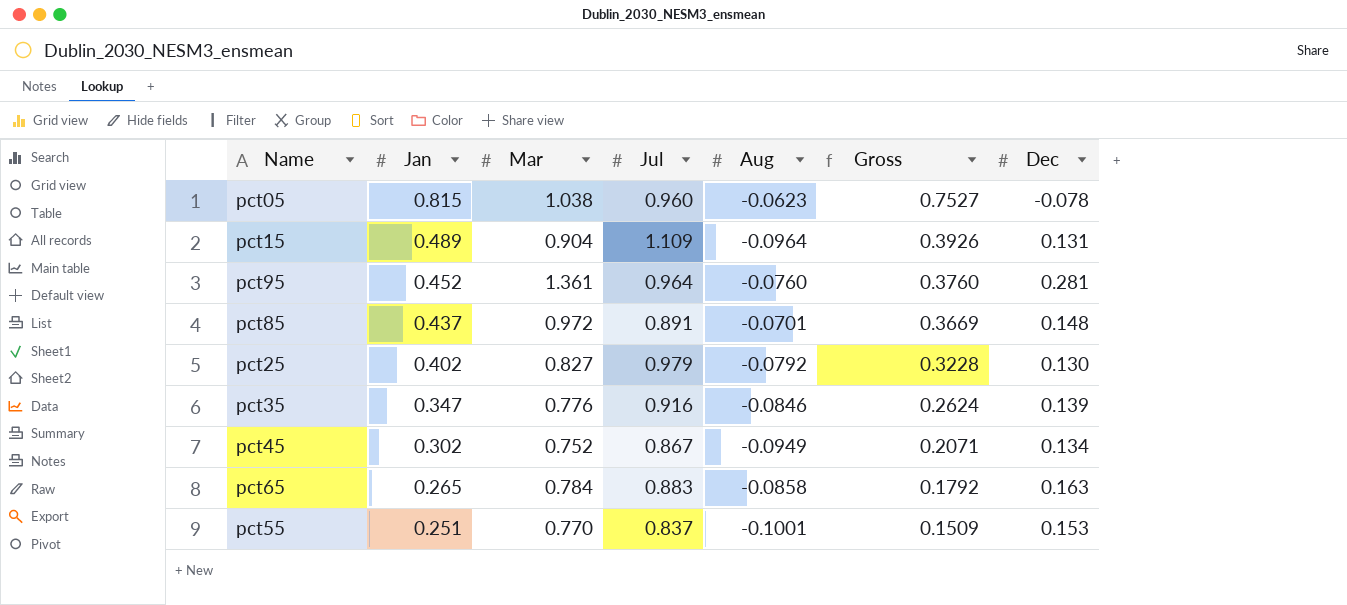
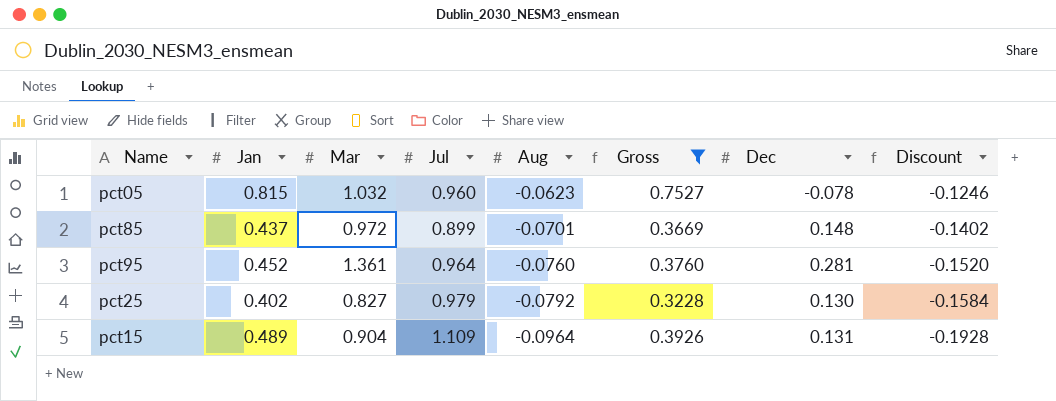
filter: none -> Gross >= 0.3228
row order: Jan descending -> Aug descending
column Discount | formula: none -> [Aug] * 2
pct05 | Mar: 1.038 -> 1.032
pct85 | Jul: 0.891 -> 0.899

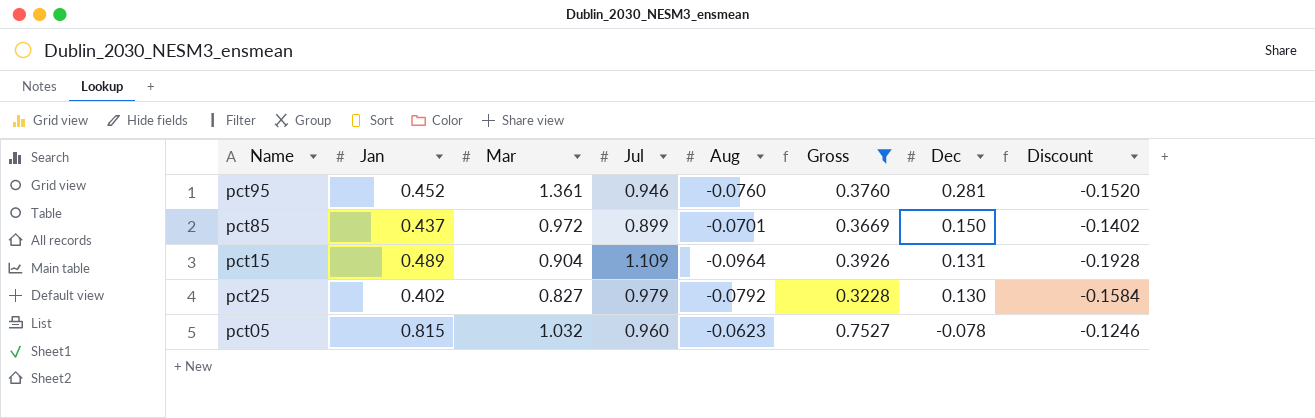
row order: Aug descending -> Dec descending
pct95 | Jul: 0.964 -> 0.946
pct85 | Dec: 0.148 -> 0.150

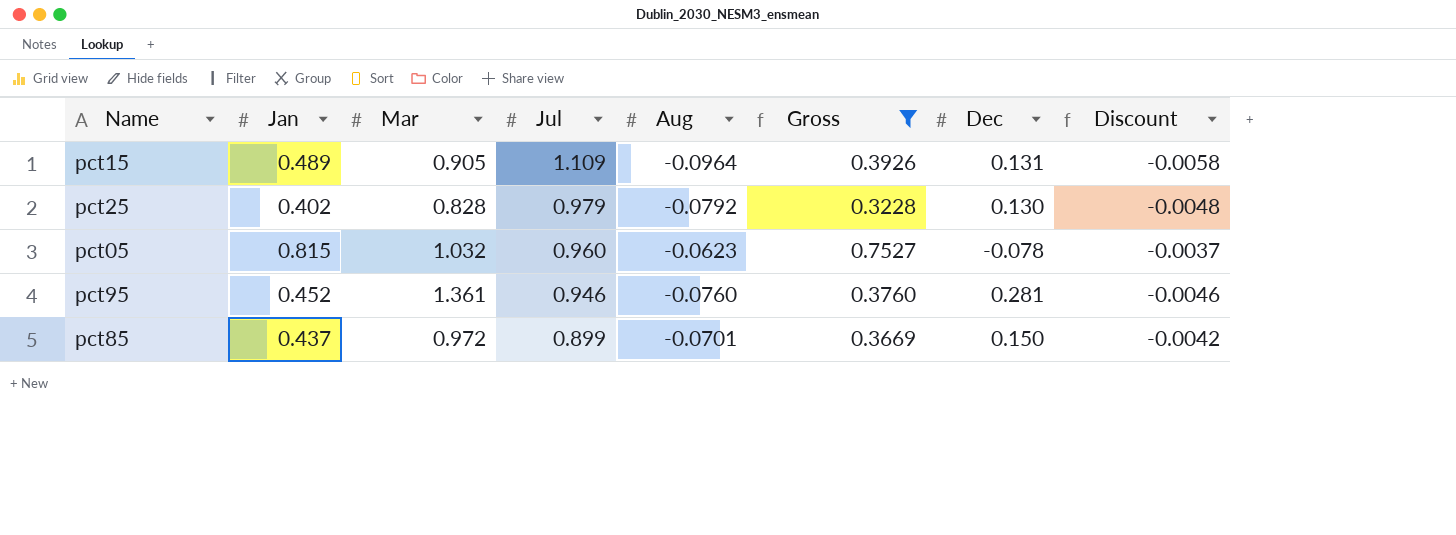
row order: Dec descending -> Jul descending
column Discount | formula: [Aug] * 2 -> [Aug] * 0.06
pct15 | Mar: 0.904 -> 0.905
pct25 | Mar: 0.827 -> 0.828

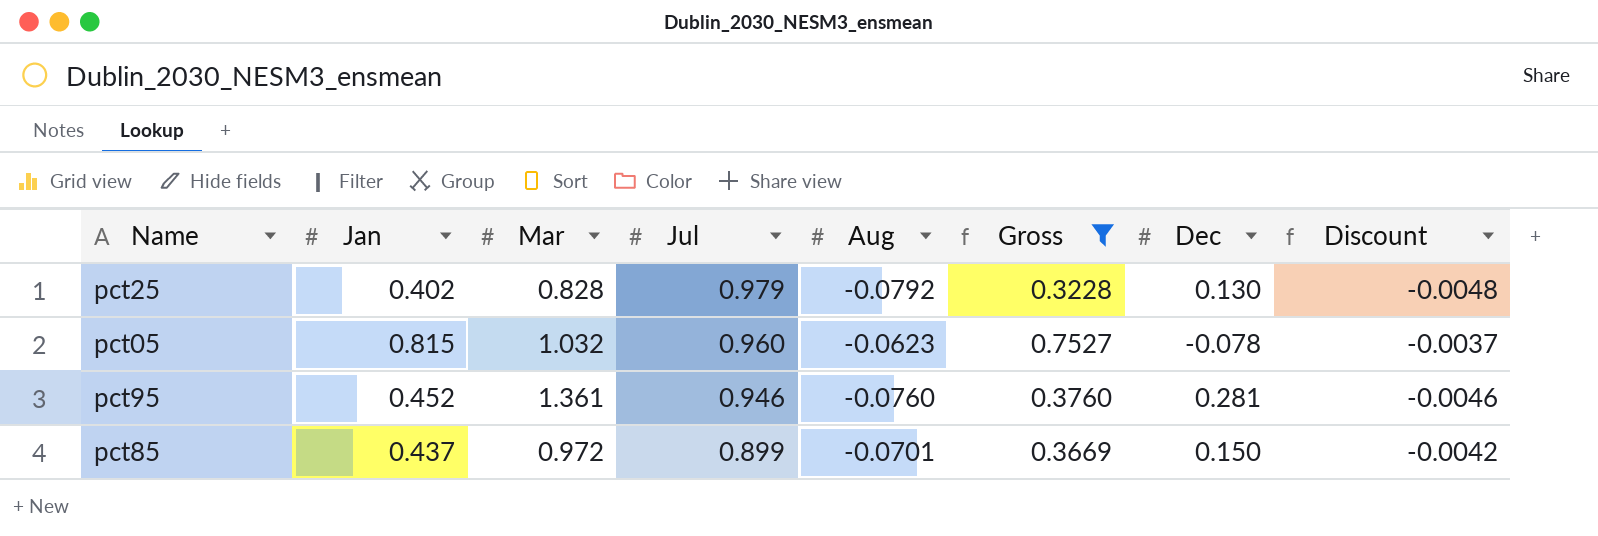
row pct15: 0.489 | 0.905 | 1.109 | -0.0964 | 0.3926 | 0.131 | -0.0058 -> none

